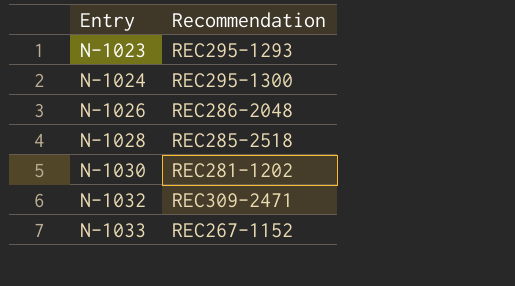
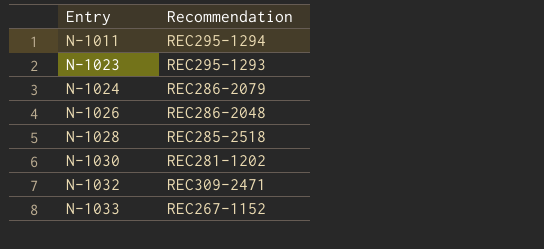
row N-1011: none -> REC295-1294
N-1024 | Recommendation: REC295-1300 -> REC286-2079

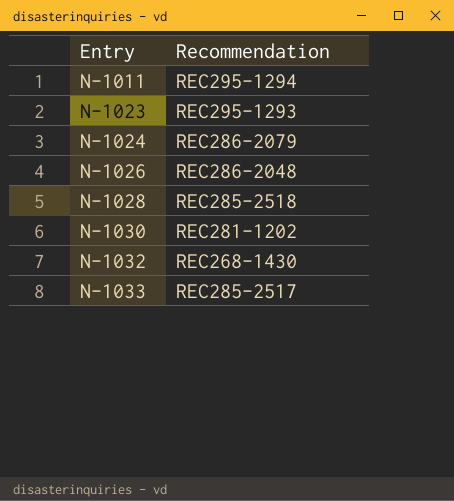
N-1032 | Recommendation: REC309-2471 -> REC268-1430
N-1033 | Recommendation: REC267-1152 -> REC285-2517

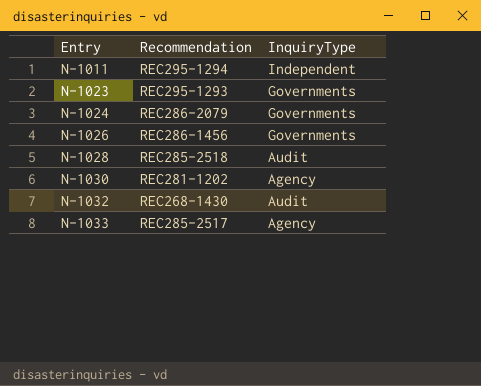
column InquiryType | position: none -> 3
N-1026 | Recommendation: REC286-2048 -> REC286-1456

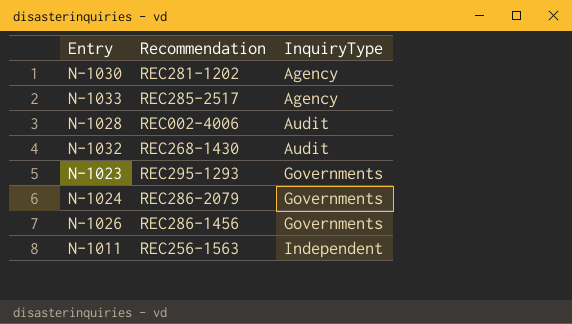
row order: Entry ascending -> InquiryType ascending
N-1028 | Recommendation: REC285-2518 -> REC002-4006
N-1011 | Recommendation: REC295-1294 -> REC256-1563

